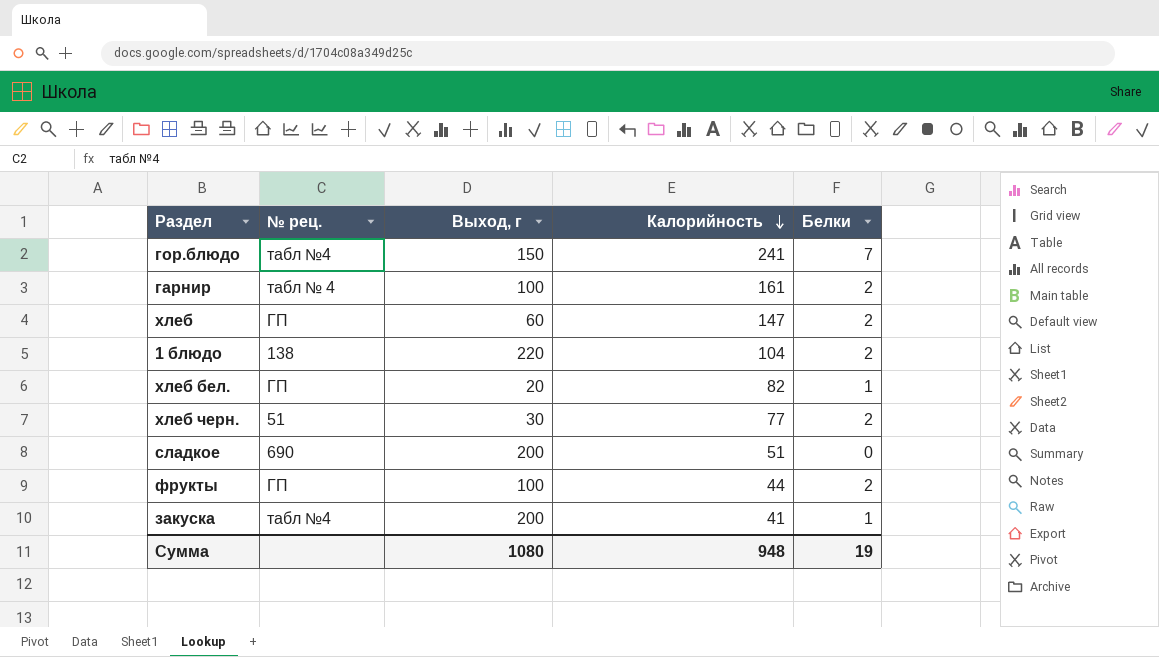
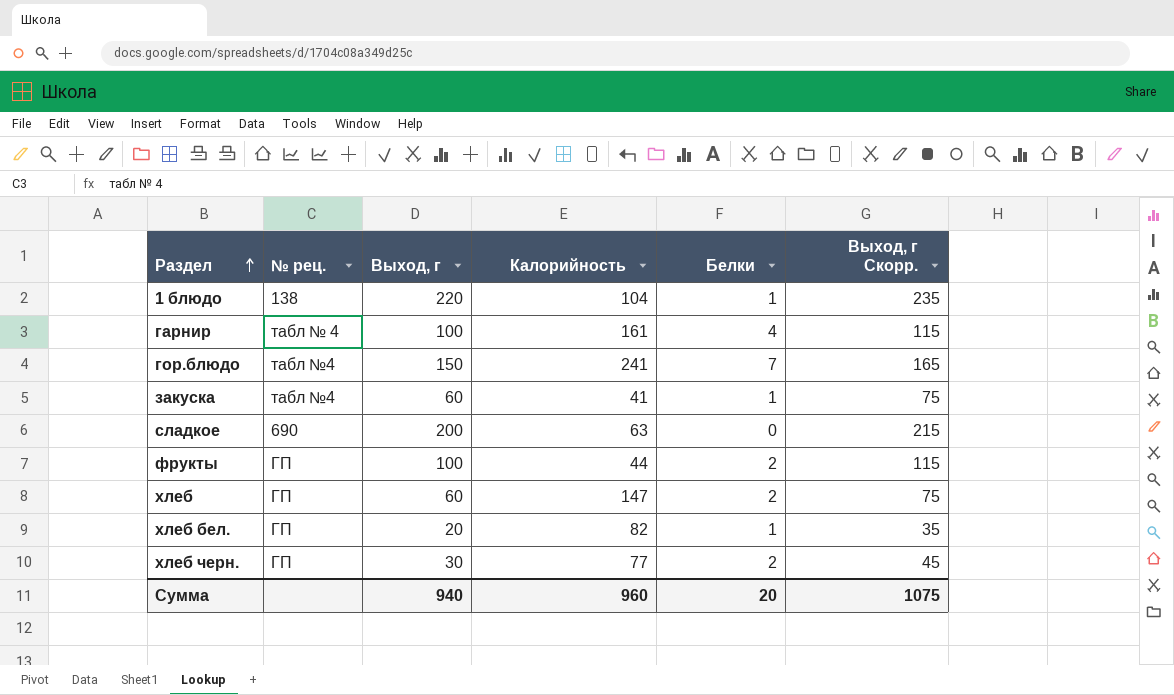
row order: Калорийность descending -> Раздел ascending
column Выход, г Скорр. | formula: none -> [Выход, г] + 15
1 блюдо | Белки: 2 -> 1
гарнир | Белки: 2 -> 4
закуска | Выход, г: 200 -> 60
сладкое | Калорийность: 51 -> 63
хлеб черн. | № рец.: 51 -> ГП
Сумма | Выход, г: 1080 -> 940
Сумма | Калорийность: 948 -> 960
Сумма | Белки: 19 -> 20

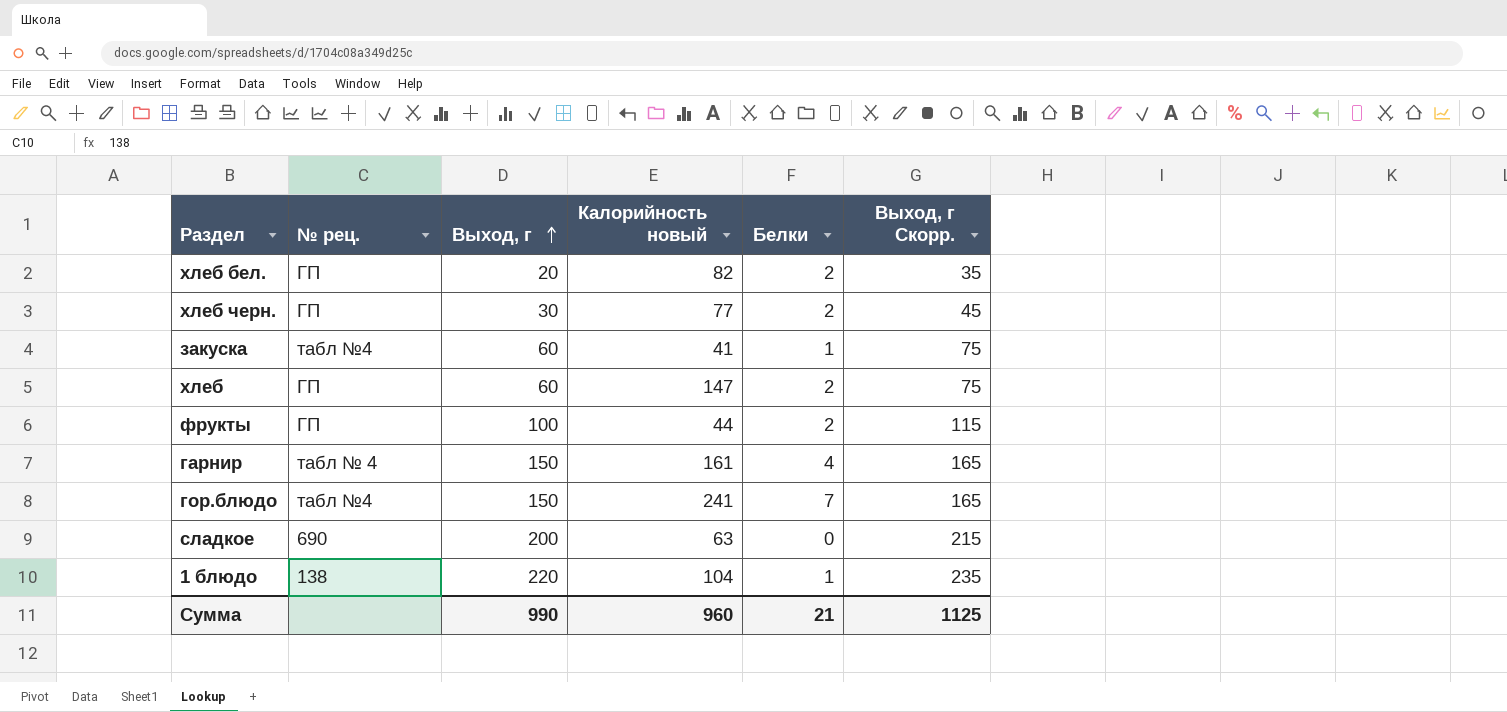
row order: Раздел ascending -> Выход, г ascending
column name: Калорийность -> Калорийность новый
хлеб бел. | Белки: 1 -> 2
гарнир | Выход, г: 100 -> 150
гарнир | Выход, г Скорр.: 115 -> 165
Сумма | Выход, г: 940 -> 990
Сумма | Белки: 20 -> 21
Сумма | Выход, г Скорр.: 1075 -> 1125

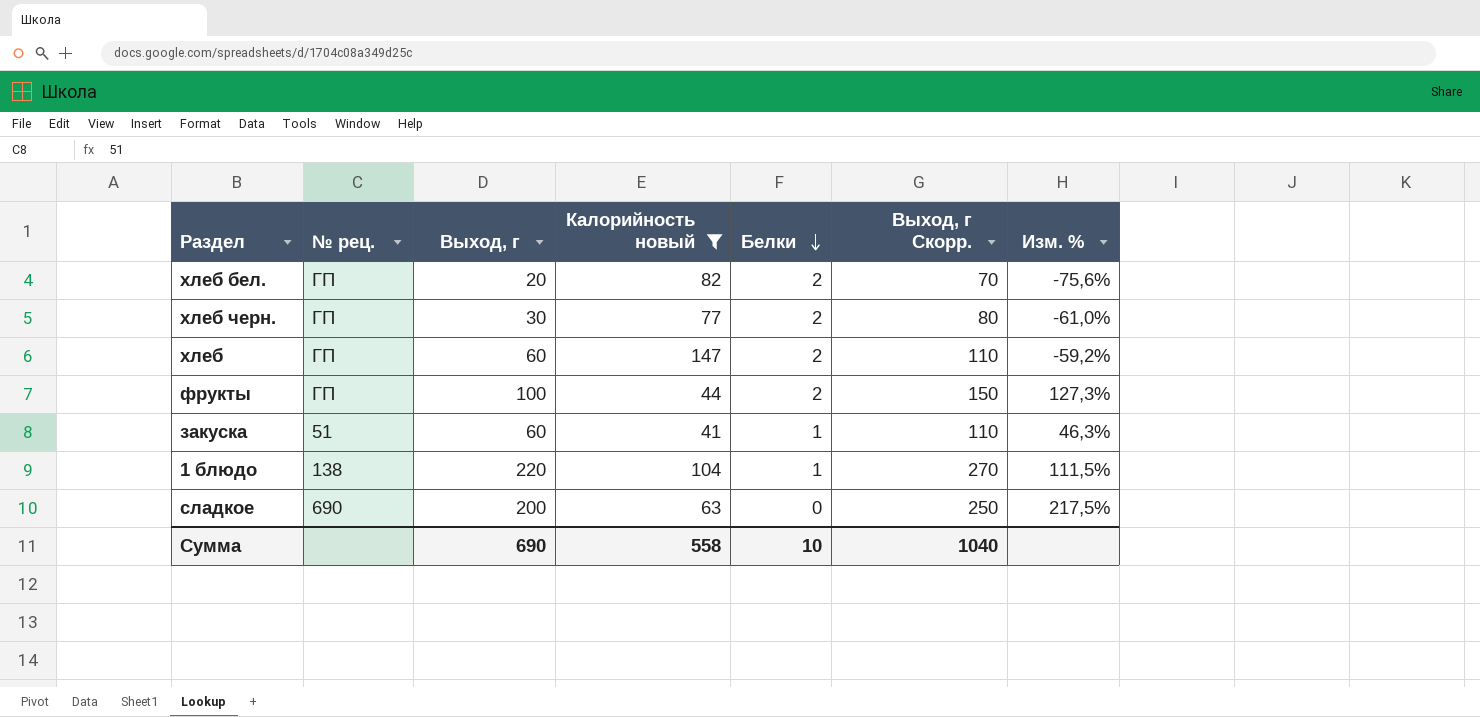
filter: none -> Калорийность новый <= 147
row order: Выход, г ascending -> Белки descending
column Выход, г Скорр. | formula: [Выход, г] + 15 -> [Выход, г] + 50
column Изм. % | formula: none -> ([Выход, г] - [Калорийность новый]) / [Калорийность новый]
закуска | № рец.: табл №4 -> 51
Сумма | Выход, г: 990 -> 690
Сумма | Калорийность новый: 960 -> 558
Сумма | Белки: 21 -> 10
Сумма | Выход, г Скорр.: 1125 -> 1040

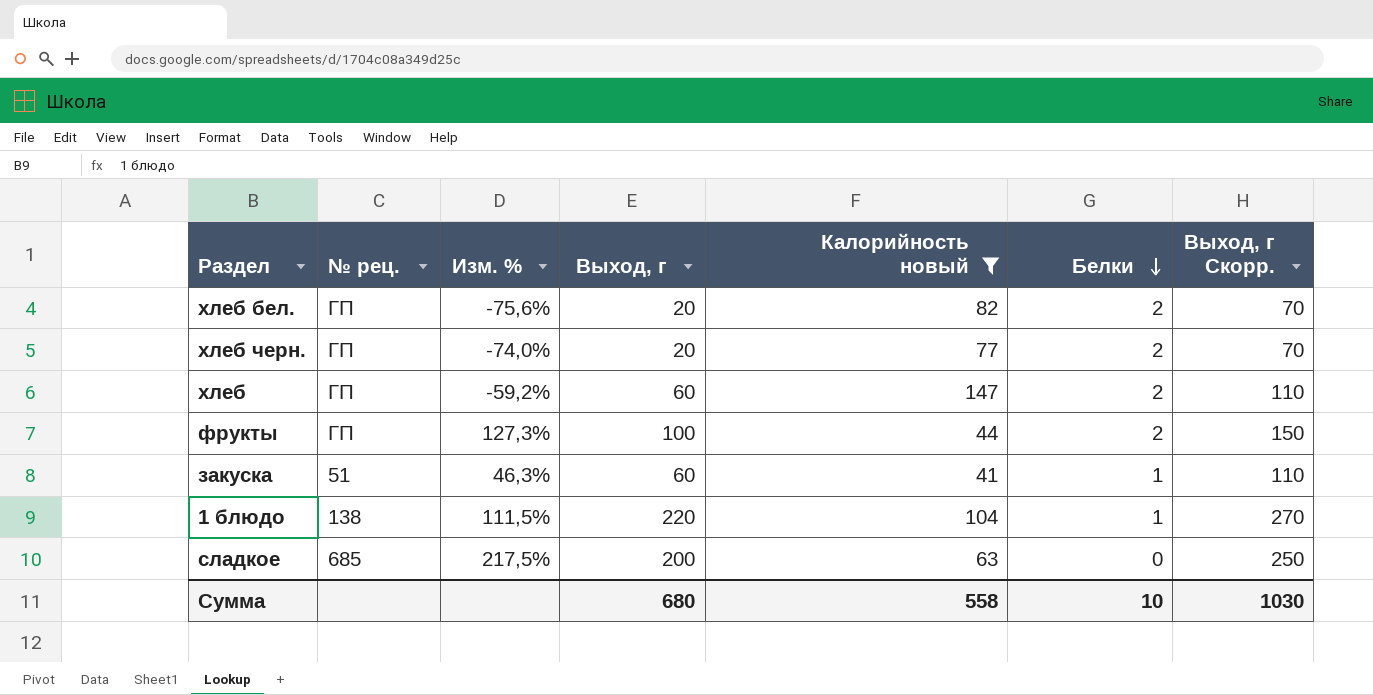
column Изм. % | position: 7 -> 3
хлеб черн. | Изм. %: -61,0% -> -74,0%
хлеб черн. | Выход, г: 30 -> 20
хлеб черн. | Выход, г Скорр.: 80 -> 70
сладкое | № рец.: 690 -> 685
Сумма | Выход, г: 690 -> 680
Сумма | Выход, г Скорр.: 1040 -> 1030

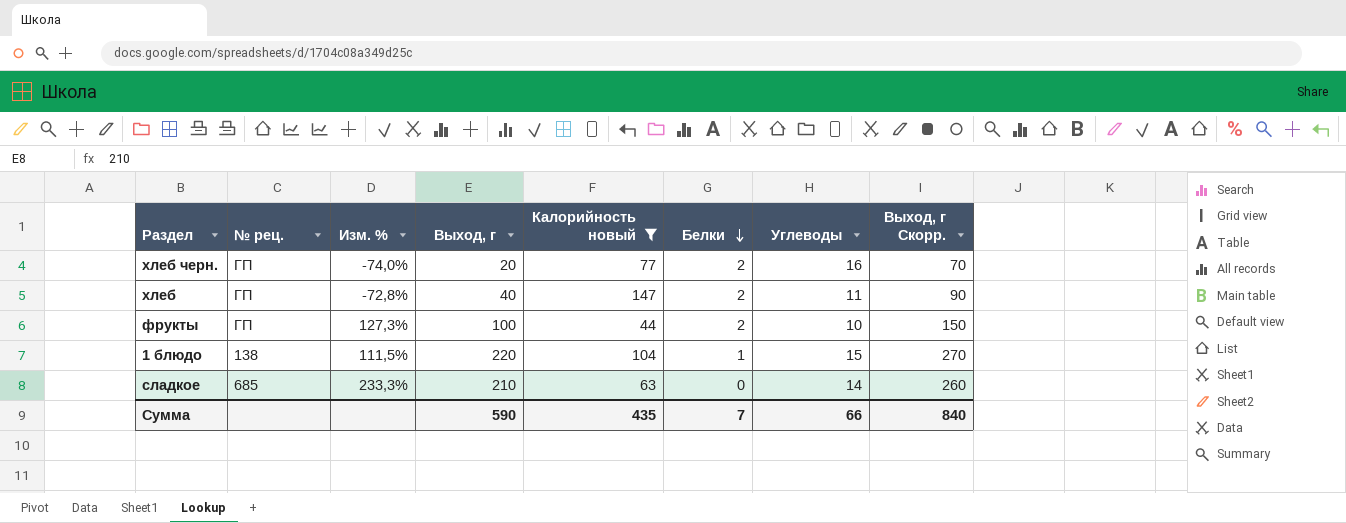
column Углеводы | position: none -> 7
row хлеб бел.: ГП | -75,6% | 20 | 82 | 2 | 70 -> none
row закуска: 51 | 46,3% | 60 | 41 | 1 | 110 -> none
хлеб | Изм. %: -59,2% -> -72,8%
хлеб | Выход, г: 60 -> 40
хлеб | Выход, г Скорр.: 110 -> 90
сладкое | Изм. %: 217,5% -> 233,3%
сладкое | Выход, г: 200 -> 210
сладкое | Выход, г Скорр.: 250 -> 260
Сумма | Выход, г: 680 -> 590
Сумма | Калорийность новый: 558 -> 435
Сумма | Белки: 10 -> 7
Сумма | Выход, г Скорр.: 1030 -> 840

